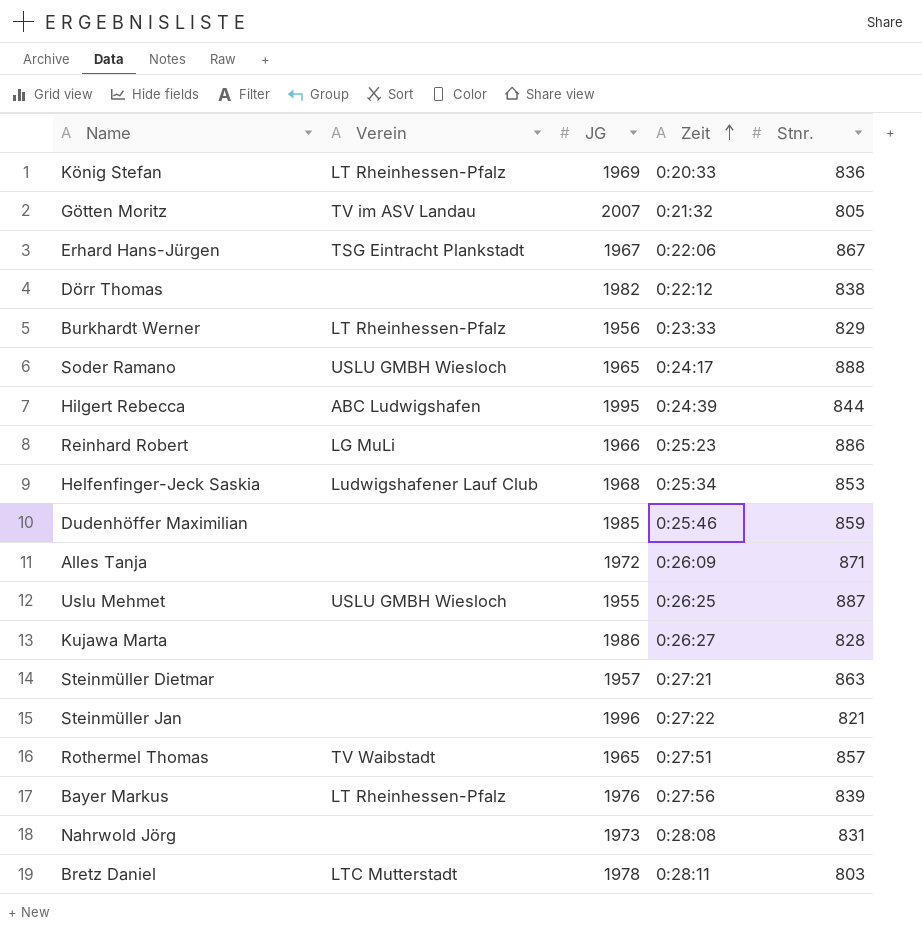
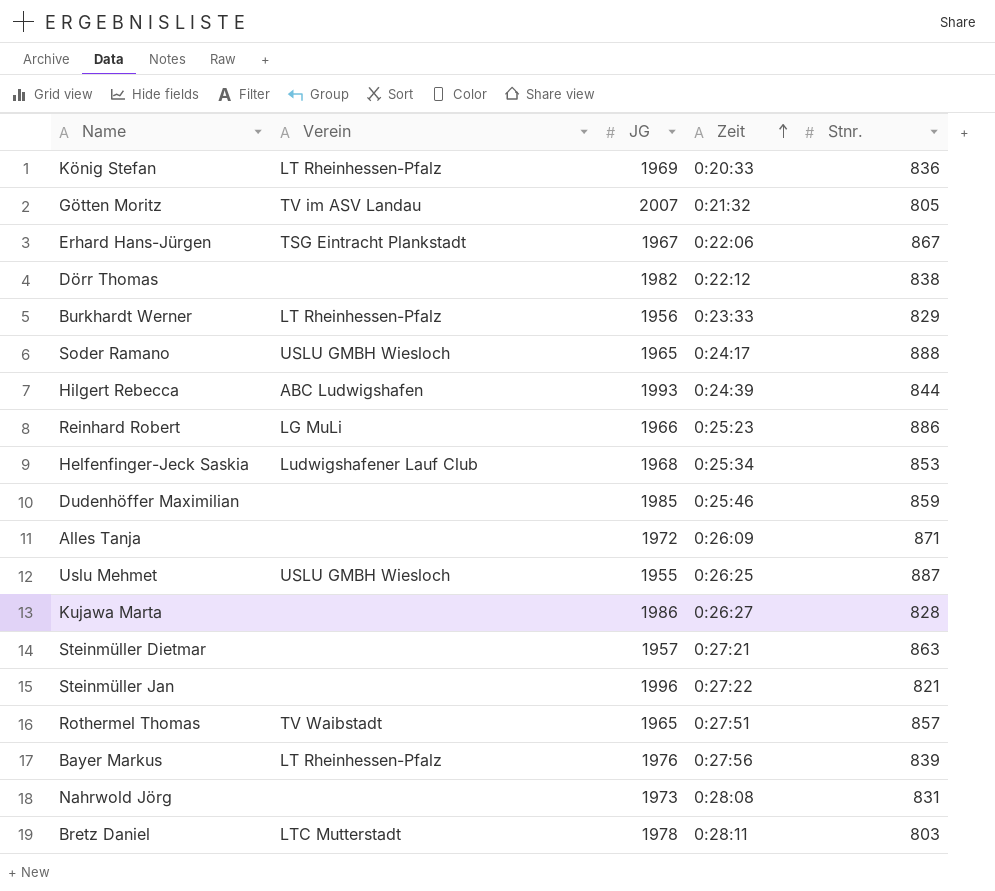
Hilgert Rebecca | JG: 1995 -> 1993

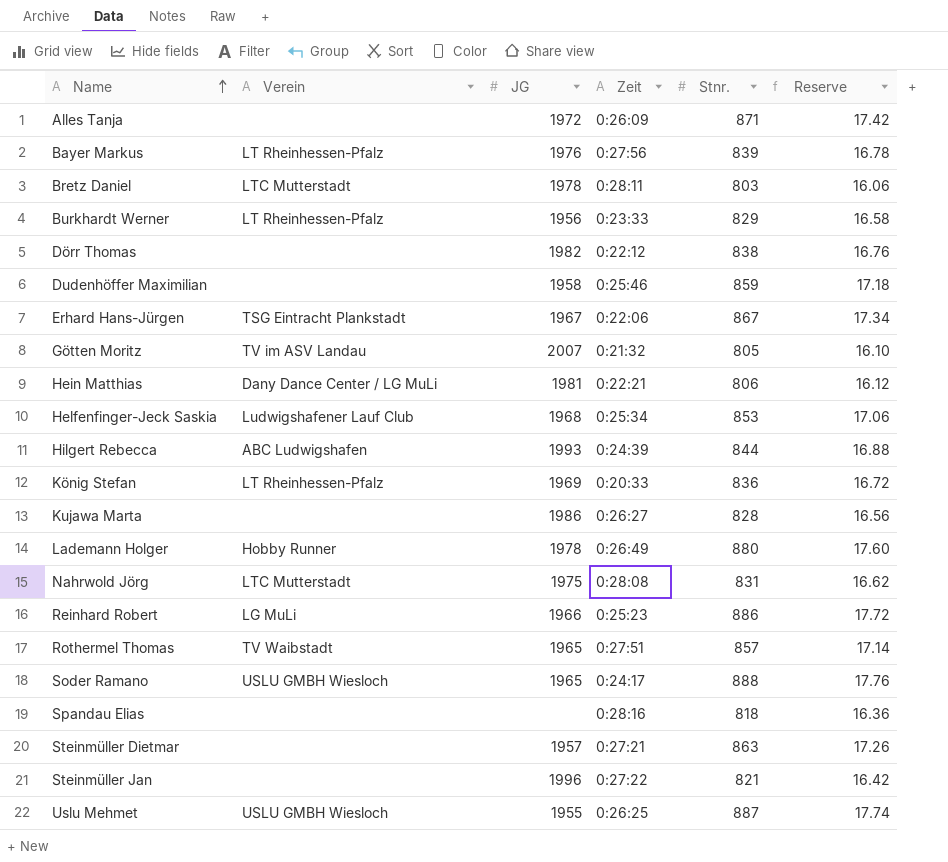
row order: Zeit ascending -> Name ascending
column Reserve | formula: none -> [Stnr.] * 0.02
Dudenhöffer Maximilian | JG: 1985 -> 1958
row Hein Matthias: none -> Dany Dance Center / LG MuLi | 1981 | 0:22:21 | 806 | 16.12
row Lademann Holger: none -> Hobby Runner | 1978 | 0:26:49 | 880 | 17.60
Nahrwold Jörg | Verein: none -> LTC Mutterstadt
Nahrwold Jörg | JG: 1973 -> 1975
row Spandau Elias: none -> none | none | 0:28:16 | 818 | 16.36

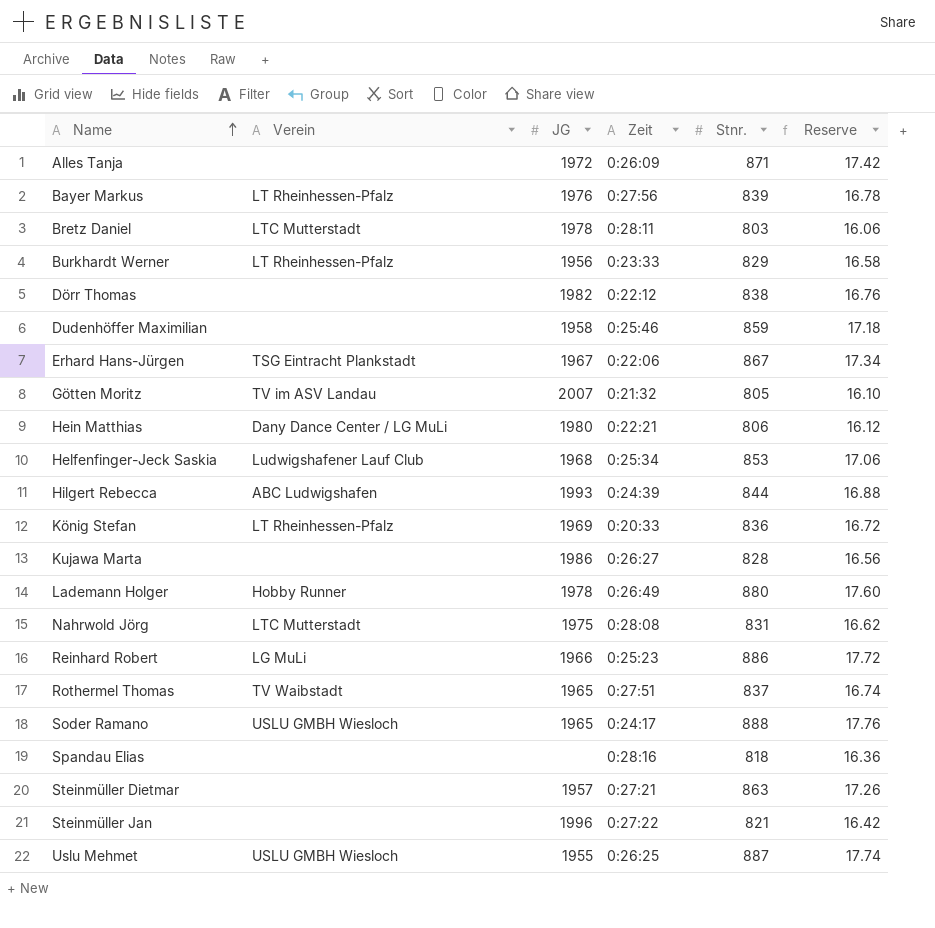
Hein Matthias | JG: 1981 -> 1980
Rothermel Thomas | Stnr.: 857 -> 837
Rothermel Thomas | Reserve: 17.14 -> 16.74

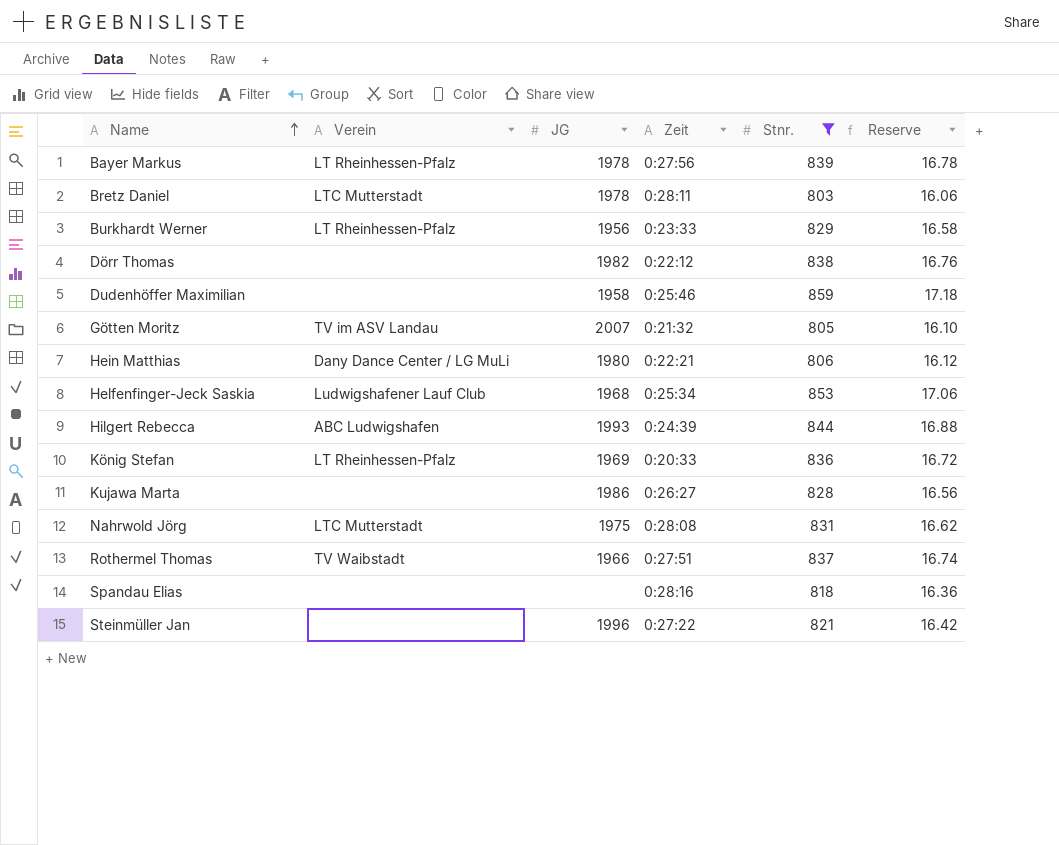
filter: none -> Stnr. <= 859
Bayer Markus | JG: 1976 -> 1978
Rothermel Thomas | JG: 1965 -> 1966

